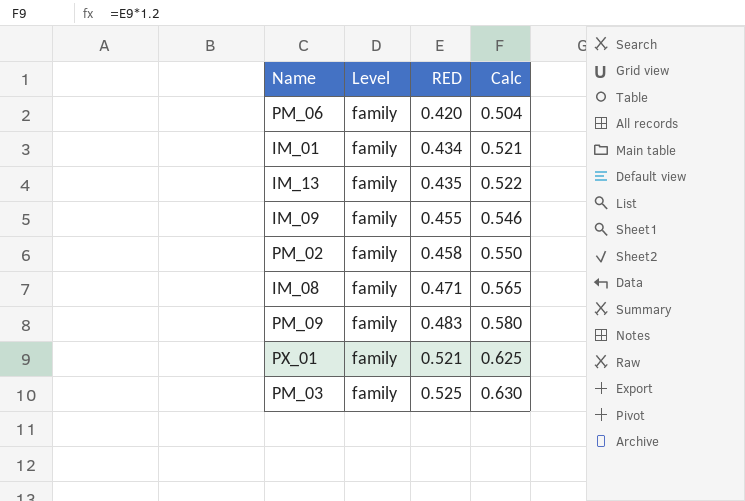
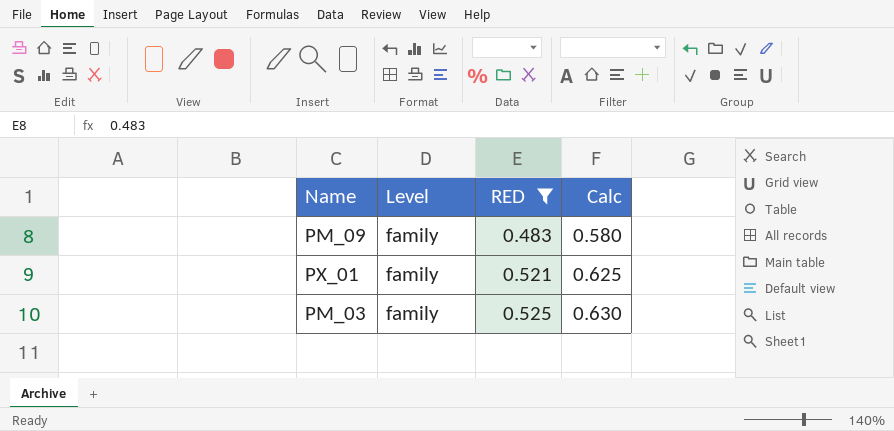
filter: none -> RED >= 0.483

